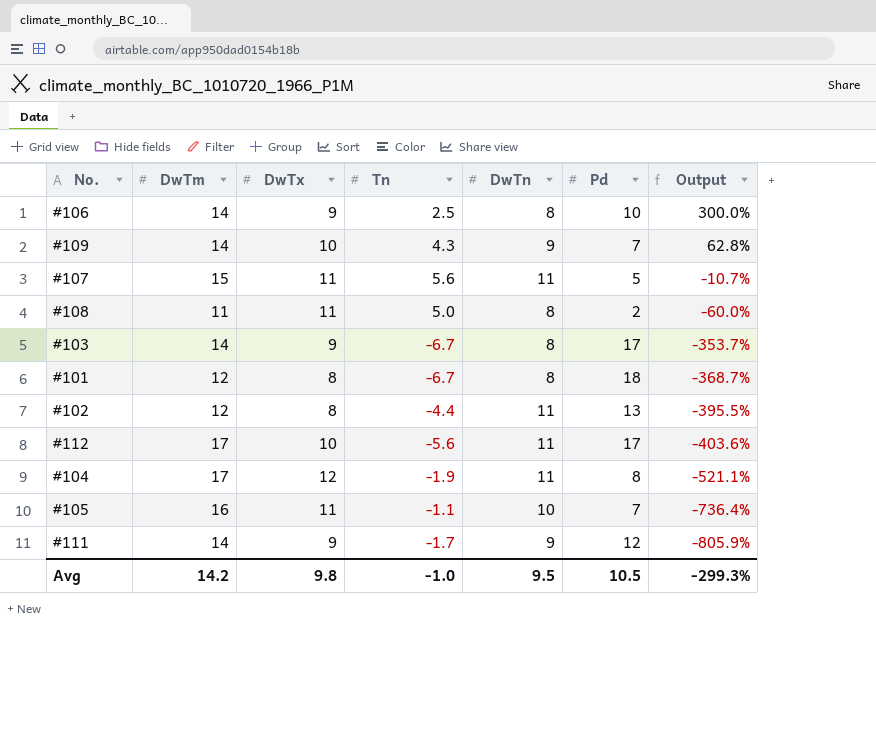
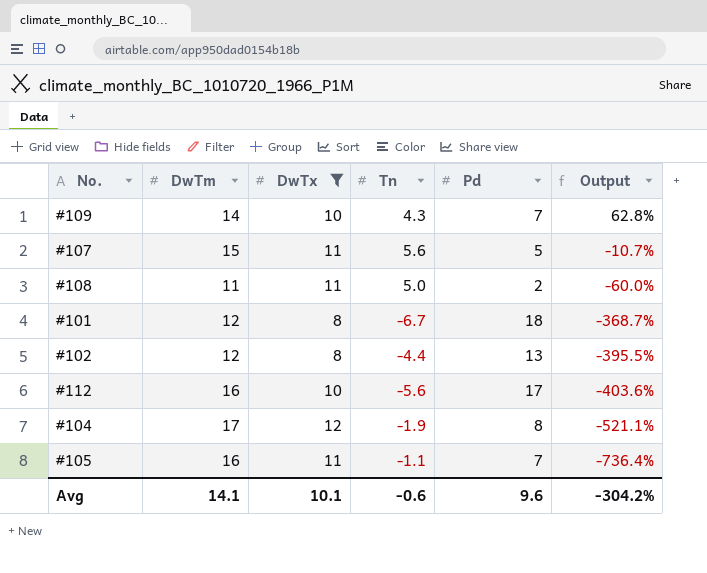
filter: none -> DwTx != 9
column DwTn | position: 5 -> none
#112 | DwTm: 17 -> 16
Avg | DwTm: 14.2 -> 14.1
Avg | DwTx: 9.8 -> 10.1
Avg | Tn: -1.0 -> -0.6
Avg | Pd: 10.5 -> 9.6
Avg | Output: -299.3% -> -304.2%

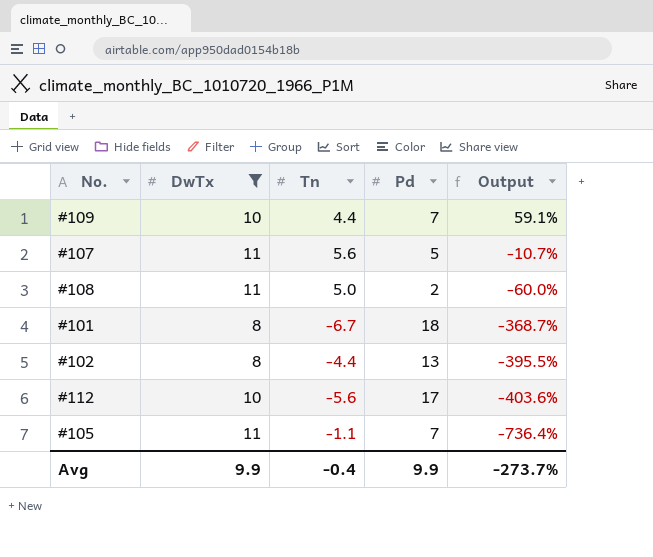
column DwTm | position: 2 -> none
row #104: 17 | 12 | -1.9 | 8 | -521.1% -> none
#109 | Tn: 4.3 -> 4.4
#109 | Output: 62.8% -> 59.1%
Avg | DwTx: 10.1 -> 9.9
Avg | Tn: -0.6 -> -0.4
Avg | Pd: 9.6 -> 9.9
Avg | Output: -304.2% -> -273.7%

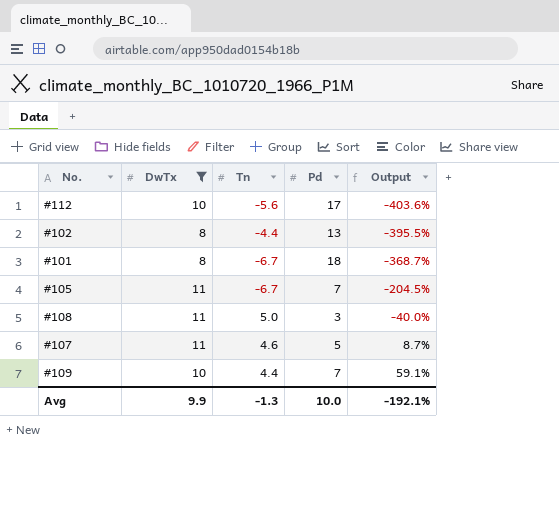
row order: Output descending -> Output ascending
#105 | Tn: -1.1 -> -6.7
#105 | Output: -736.4% -> -204.5%
#108 | Pd: 2 -> 3
#108 | Output: -60.0% -> -40.0%
#107 | Tn: 5.6 -> 4.6
#107 | Output: -10.7% -> 8.7%
Avg | Tn: -0.4 -> -1.3
Avg | Pd: 9.9 -> 10.0
Avg | Output: -273.7% -> -192.1%

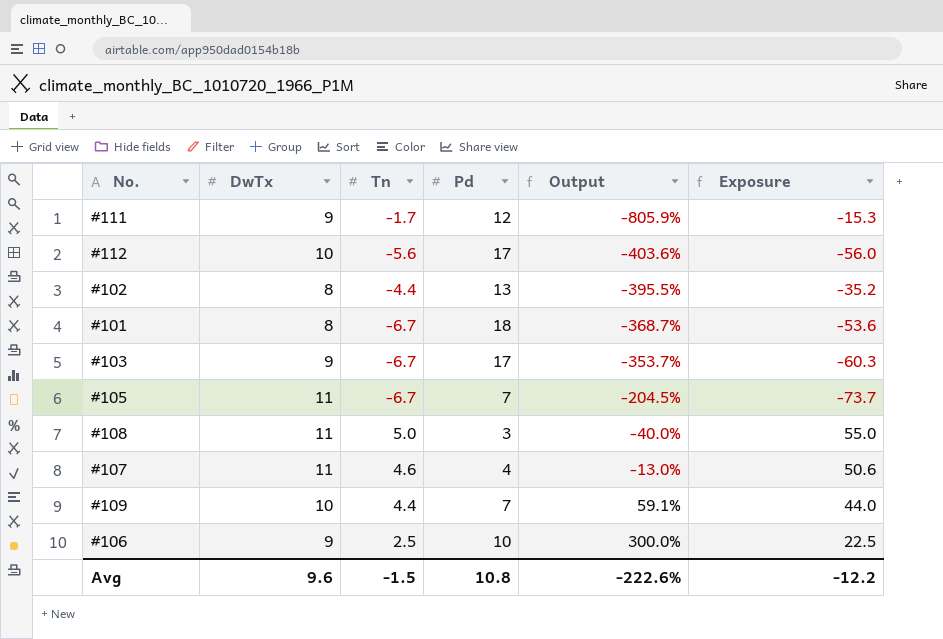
filter: DwTx != 9 -> none
column Exposure | formula: none -> [DwTx] * [Tn]
#107 | Pd: 5 -> 4
#107 | Output: 8.7% -> -13.0%
Avg | DwTx: 9.9 -> 9.6
Avg | Tn: -1.3 -> -1.5
Avg | Pd: 10.0 -> 10.8
Avg | Output: -192.1% -> -222.6%

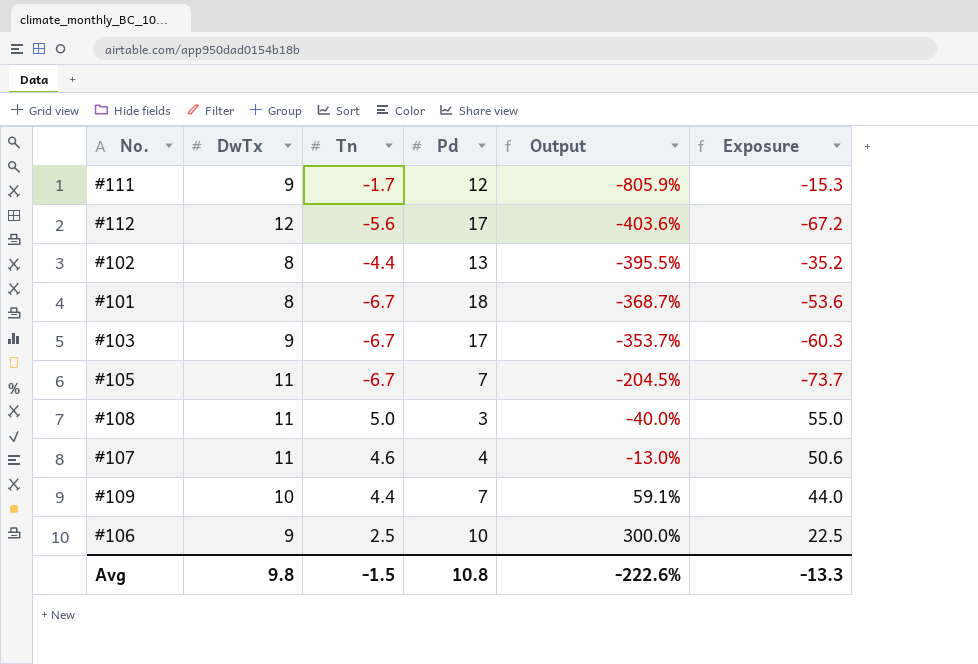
#112 | DwTx: 10 -> 12
#112 | Exposure: -56.0 -> -67.2
Avg | DwTx: 9.6 -> 9.8
Avg | Exposure: -12.2 -> -13.3

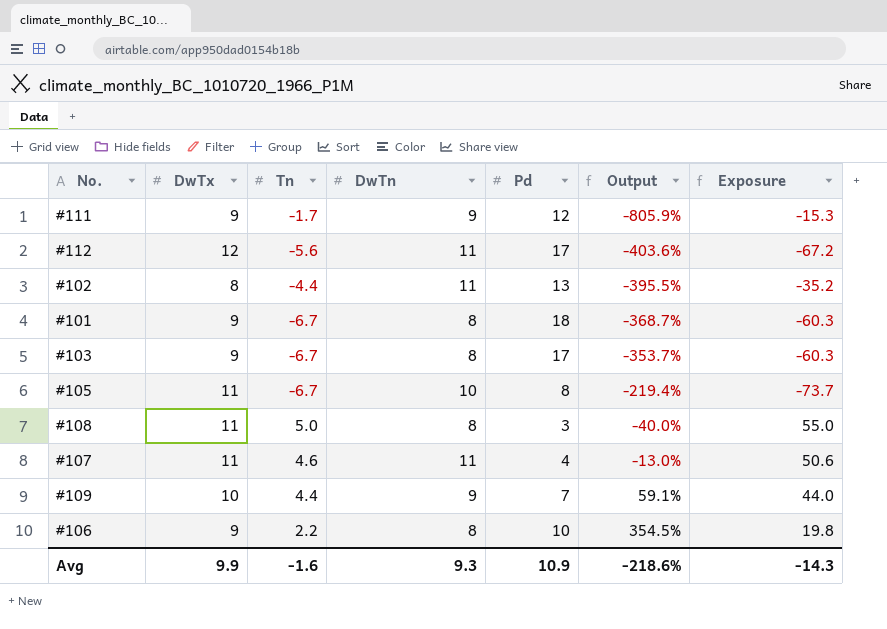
column DwTn | position: none -> 4
#101 | DwTx: 8 -> 9
#101 | Exposure: -53.6 -> -60.3
#105 | Pd: 7 -> 8
#105 | Output: -204.5% -> -219.4%
#106 | Tn: 2.5 -> 2.2
#106 | Output: 300.0% -> 354.5%
#106 | Exposure: 22.5 -> 19.8
Avg | DwTx: 9.8 -> 9.9
Avg | Tn: -1.5 -> -1.6
Avg | Pd: 10.8 -> 10.9
Avg | Output: -222.6% -> -218.6%
Avg | Exposure: -13.3 -> -14.3

